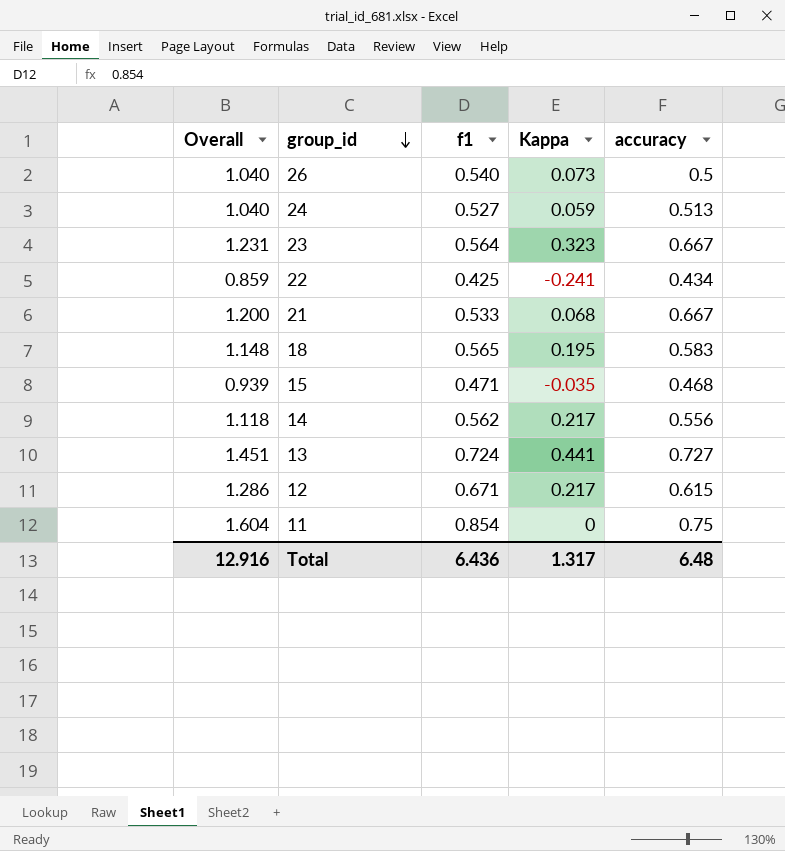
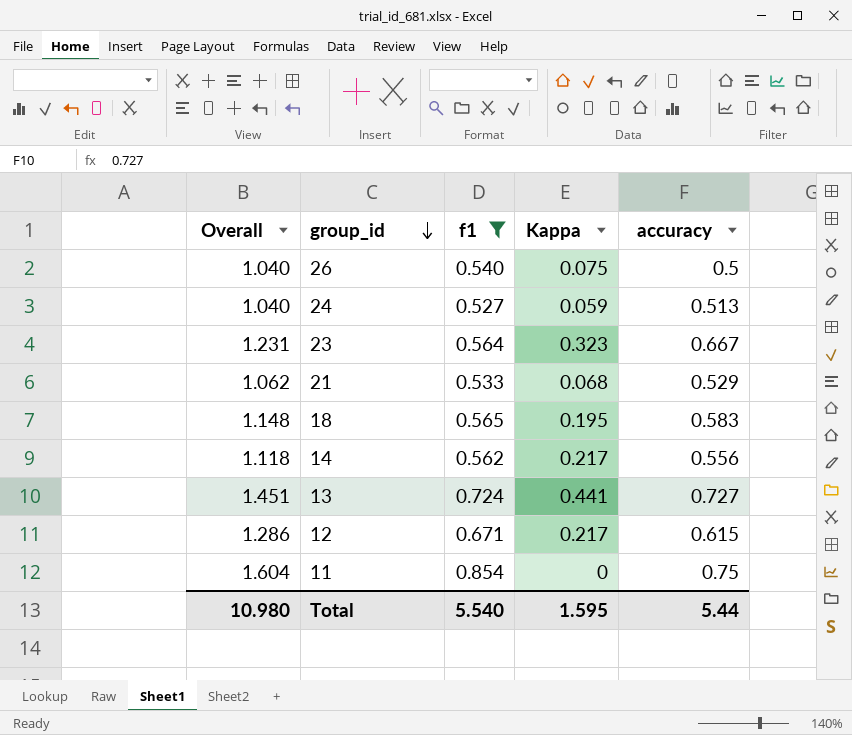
filter: none -> f1 >= 0.527
26 | Kappa: 0.073 -> 0.075
21 | Overall: 1.200 -> 1.062
21 | accuracy: 0.667 -> 0.529
Total | Overall: 12.916 -> 10.980
Total | f1: 6.436 -> 5.540
Total | Kappa: 1.317 -> 1.595
Total | accuracy: 6.48 -> 5.44

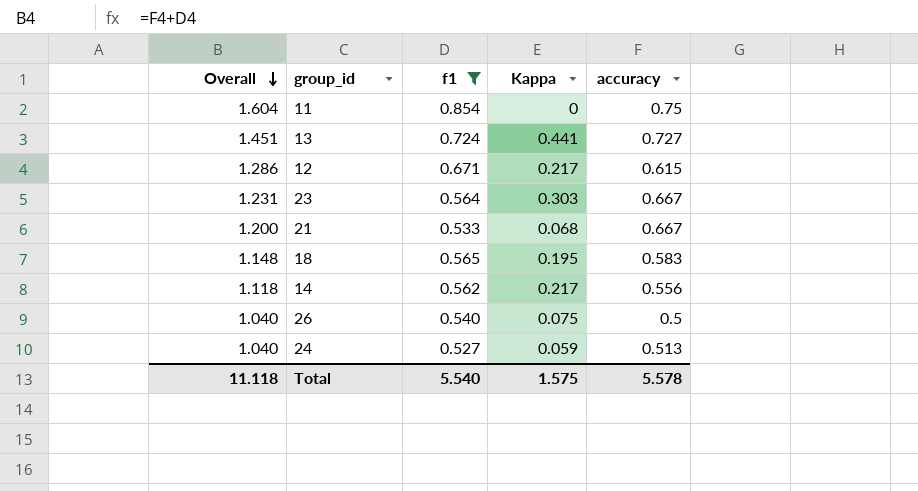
row order: group_id descending -> Overall descending
23 | Kappa: 0.323 -> 0.303
21 | Overall: 1.062 -> 1.200
21 | accuracy: 0.529 -> 0.667
Total | Overall: 10.980 -> 11.118
Total | Kappa: 1.595 -> 1.575
Total | accuracy: 5.44 -> 5.578

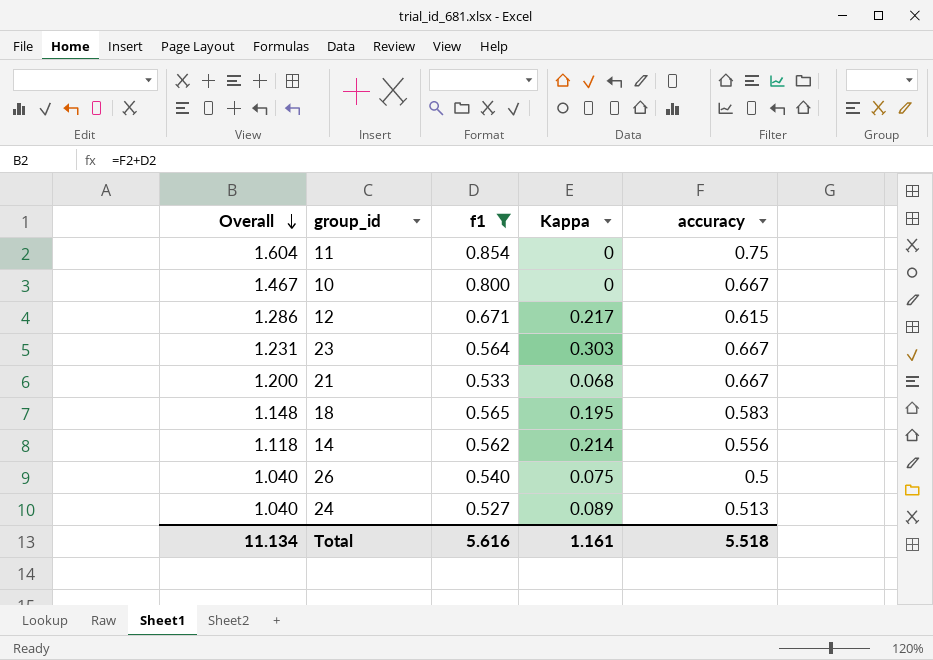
row 13: 1.451 | 0.724 | 0.441 | 0.727 -> none
row 10: none -> 1.467 | 0.800 | 0 | 0.667
14 | Kappa: 0.217 -> 0.214
24 | Kappa: 0.059 -> 0.089
Total | Overall: 11.118 -> 11.134
Total | f1: 5.540 -> 5.616
Total | Kappa: 1.575 -> 1.161
Total | accuracy: 5.578 -> 5.518

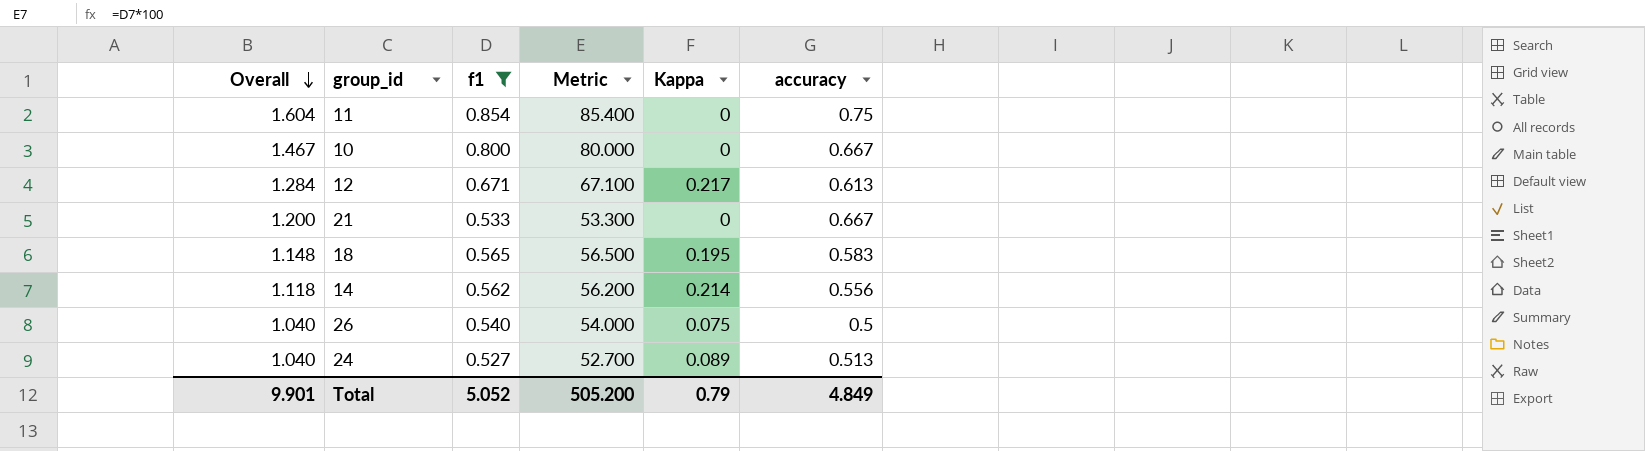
column Metric | formula: none -> [f1] * 100
row 23: 1.231 | 0.564 | 0.303 | 0.667 -> none
12 | Overall: 1.286 -> 1.284
12 | accuracy: 0.615 -> 0.613
21 | Kappa: 0.068 -> 0
Total | Overall: 11.134 -> 9.901
Total | f1: 5.616 -> 5.052
Total | Kappa: 1.161 -> 0.79
Total | accuracy: 5.518 -> 4.849

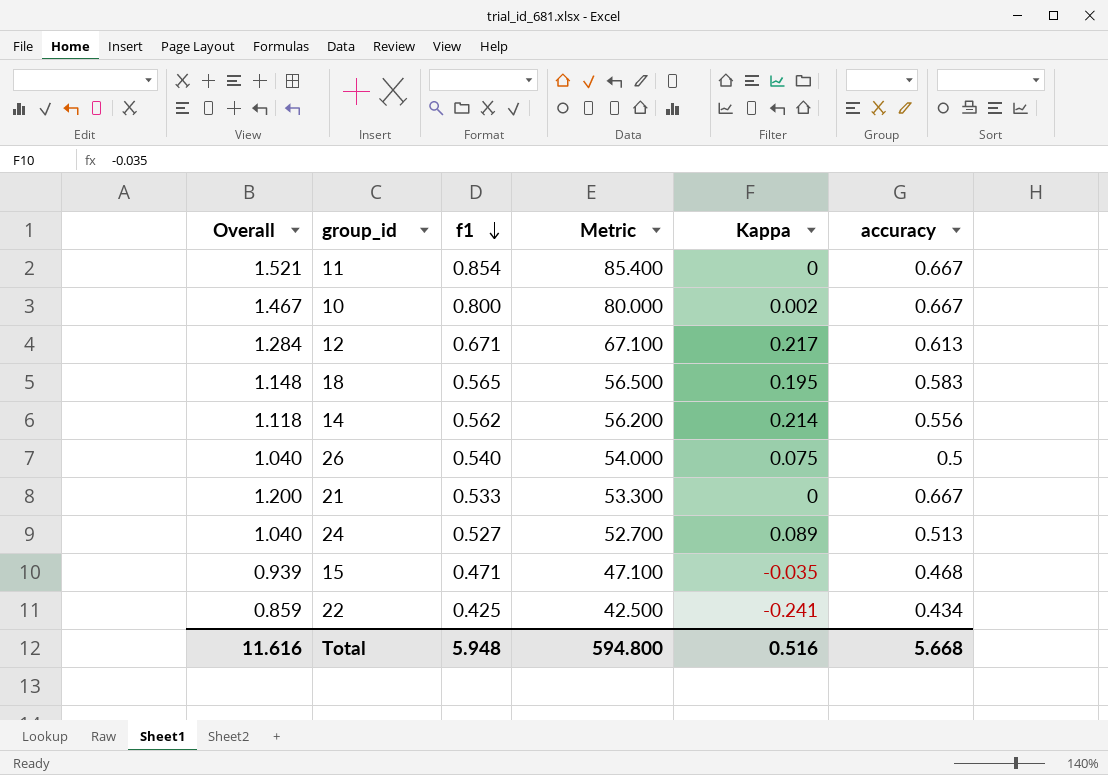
filter: f1 >= 0.527 -> none
row order: Overall descending -> f1 descending
11 | Overall: 1.604 -> 1.521
11 | accuracy: 0.75 -> 0.667
10 | Kappa: 0 -> 0.002
Total | Overall: 9.901 -> 11.616
Total | f1: 5.052 -> 5.948
Total | Metric: 505.200 -> 594.800
Total | Kappa: 0.79 -> 0.516
Total | accuracy: 4.849 -> 5.668

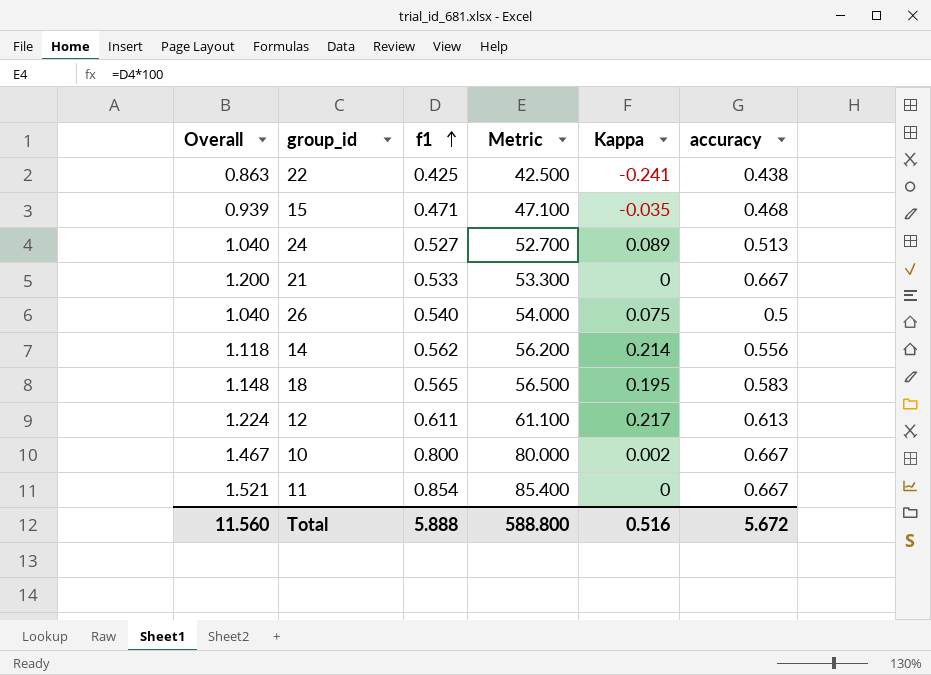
row order: f1 descending -> f1 ascending
22 | Overall: 0.859 -> 0.863
22 | accuracy: 0.434 -> 0.438
12 | Overall: 1.284 -> 1.224
12 | f1: 0.671 -> 0.611
12 | Metric: 67.100 -> 61.100
Total | Overall: 11.616 -> 11.560
Total | f1: 5.948 -> 5.888
Total | Metric: 594.800 -> 588.800
Total | accuracy: 5.668 -> 5.672

